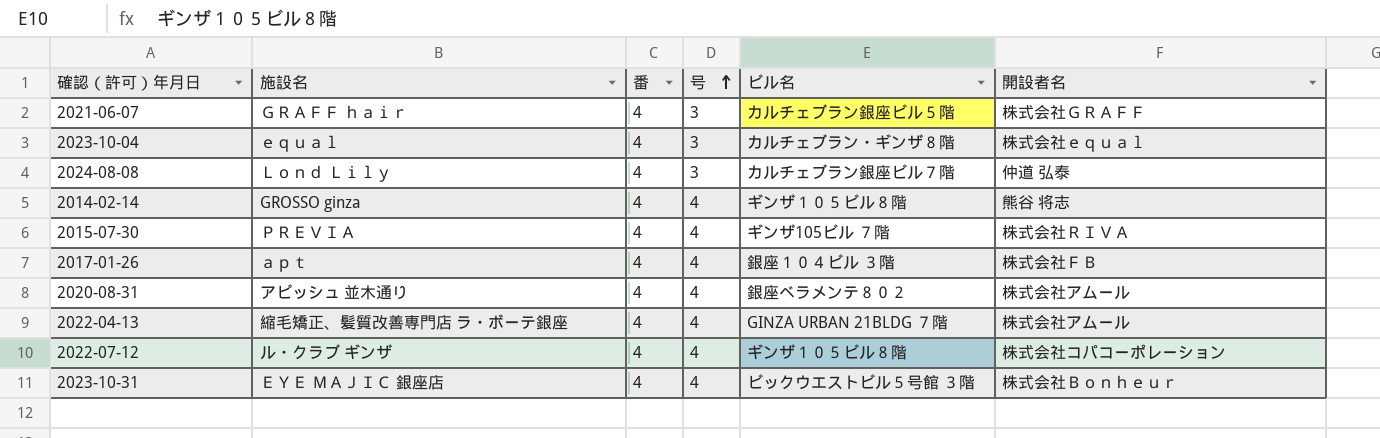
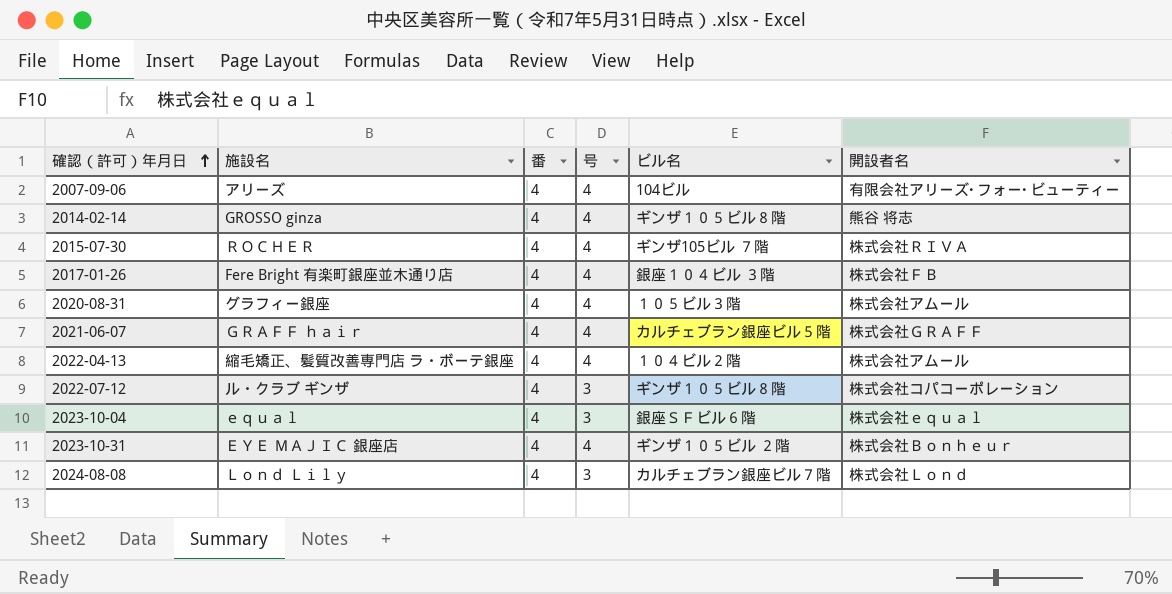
row order: 号 ascending -> 確認（許可）年月日 ascending
row 2007-09-06: none -> アリーズ | 4 | 4 | 104ビル | 有限会社アリーズ･フォー･ビューティー
2015-07-30 | 施設名: ＰＲＥＶＩＡ -> ＲＯＣＨＥＲ
2017-01-26 | 施設名: ａｐｔ -> Fere Bright 有楽町銀座並木通り店
2020-08-31 | 施設名: アピッシュ 並木通り -> グラフィー銀座
2020-08-31 | ビル名: 銀座ベラメンテ８０２ -> １０５ビル３階
2021-06-07 | 号: 3 -> 4
2022-04-13 | ビル名: GINZA URBAN 21BLDG ７階 -> １０４ビル２階
2022-07-12 | 号: 4 -> 3
2023-10-04 | ビル名: カルチェブラン・ギンザ８階 -> 銀座ＳＦビル６階
2023-10-31 | ビル名: ビックウエストビル５号館 ３階 -> ギンザ１０５ビル ２階
2024-08-08 | 開設者名: 仲道 弘泰 -> 株式会社Ｌｏｎｄ

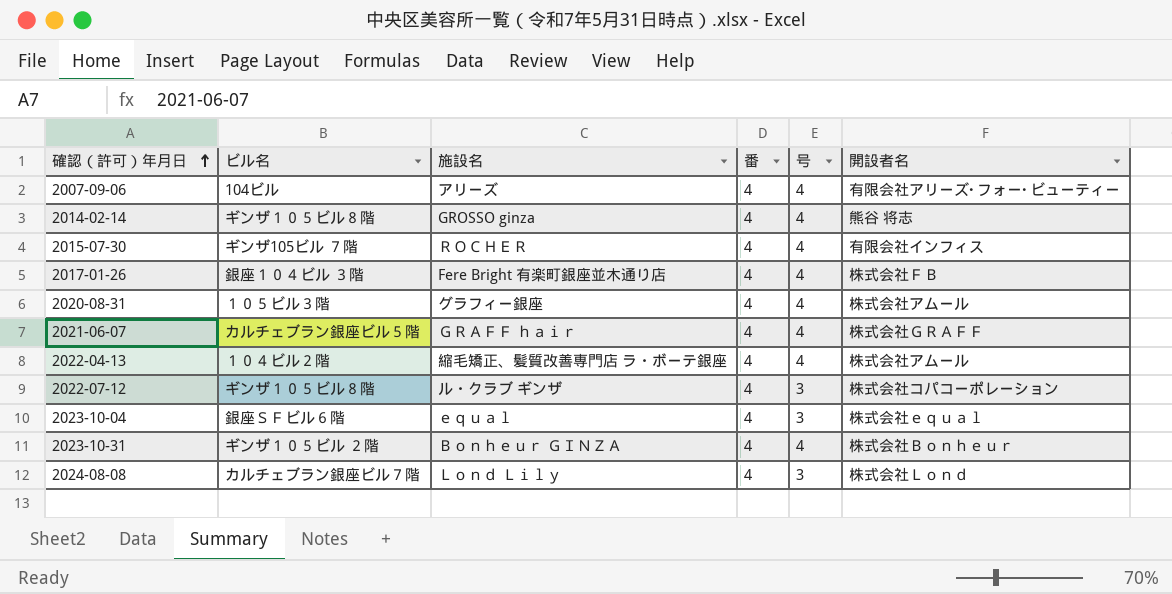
column ビル名 | position: 5 -> 2
2015-07-30 | 開設者名: 株式会社ＲＩＶＡ -> 有限会社インフィス
2023-10-31 | 施設名: ＥＹＥ ＭＡＪＩＣ 銀座店 -> Ｂｏｎｈｅｕｒ ＧＩＮＺＡ

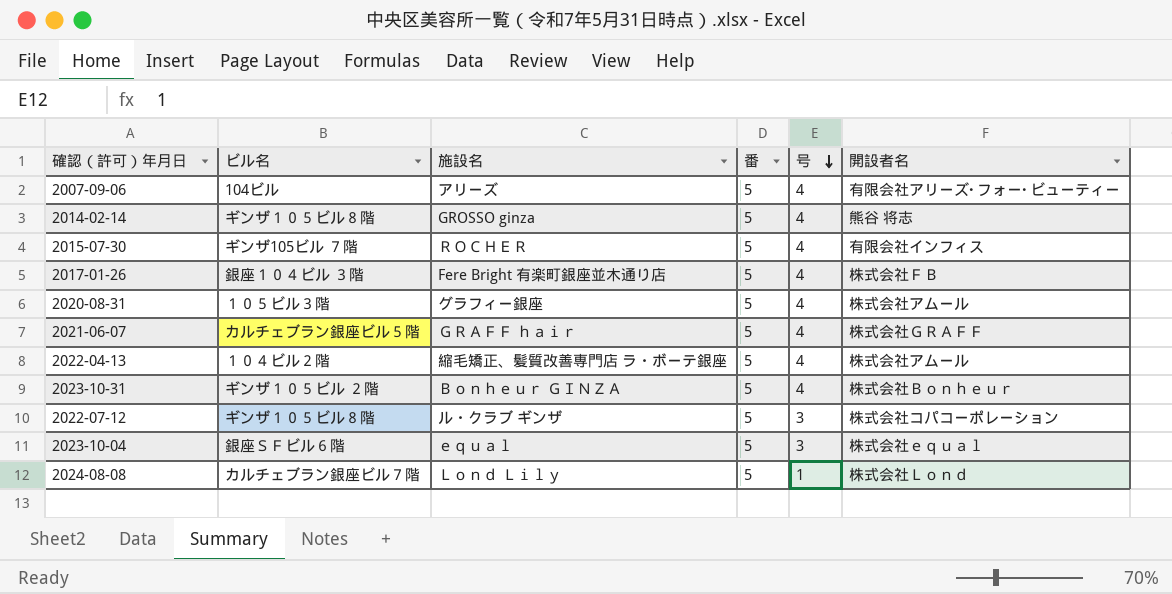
row order: 確認（許可）年月日 ascending -> 号 descending
2007-09-06 | 番: 4 -> 5
2014-02-14 | 番: 4 -> 5
2015-07-30 | 番: 4 -> 5
2017-01-26 | 番: 4 -> 5
2020-08-31 | 番: 4 -> 5
2021-06-07 | 番: 4 -> 5
2022-04-13 | 番: 4 -> 5
2023-10-31 | 番: 4 -> 5
2022-07-12 | 番: 4 -> 5
2023-10-04 | 番: 4 -> 5
2024-08-08 | 番: 4 -> 5
2024-08-08 | 号: 3 -> 1

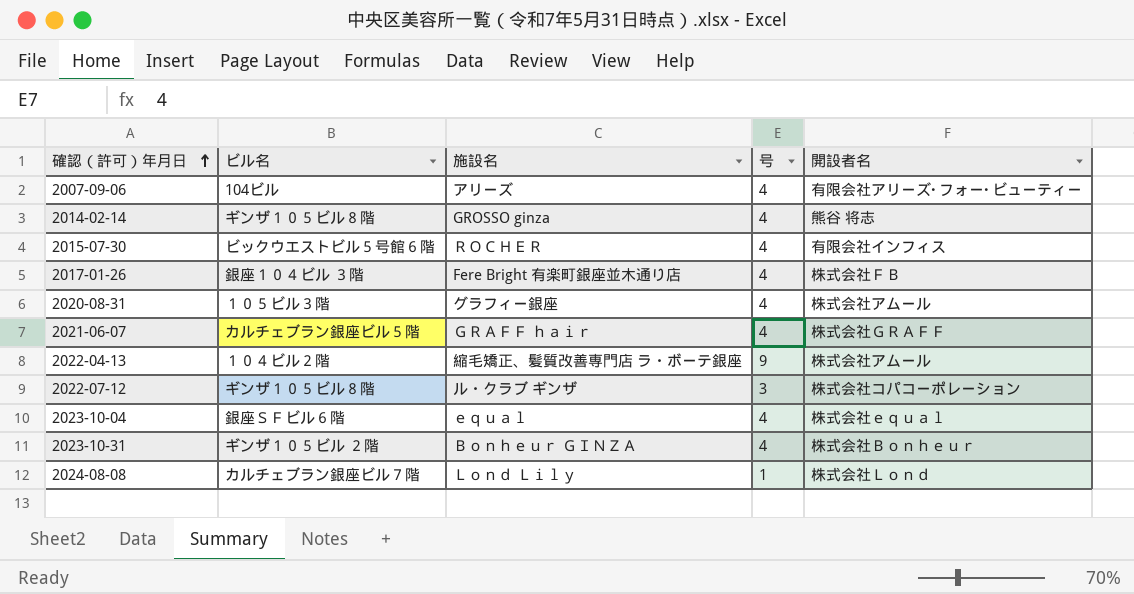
row order: 号 descending -> 確認（許可）年月日 ascending
column 番 | position: 4 -> none
2015-07-30 | ビル名: ギンザ105ビル ７階 -> ビックウエストビル５号館６階
2022-04-13 | 号: 4 -> 9
2023-10-04 | 号: 3 -> 4

